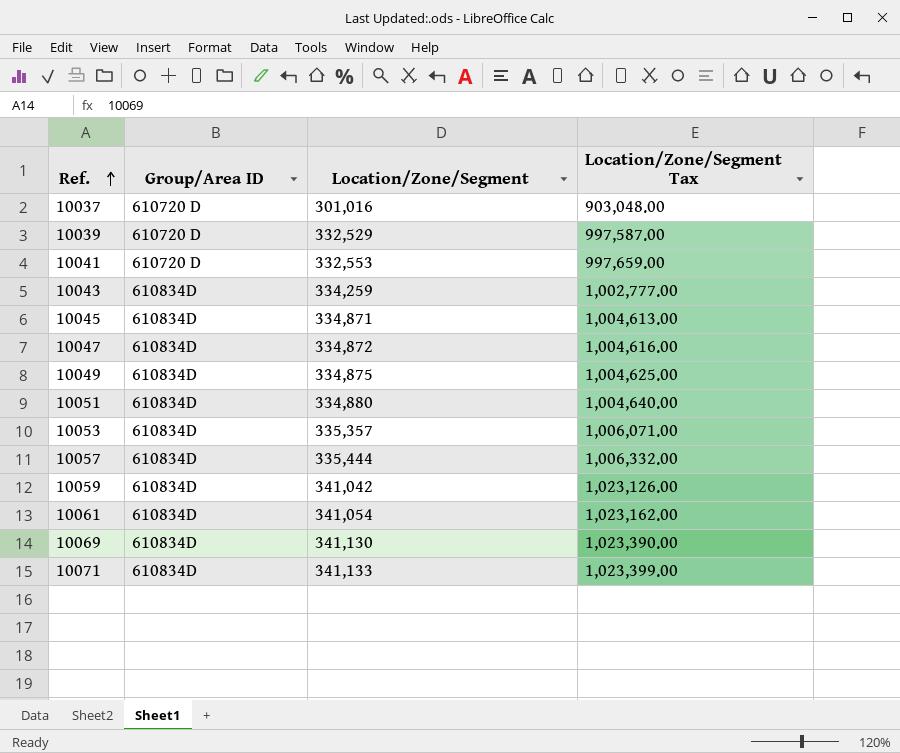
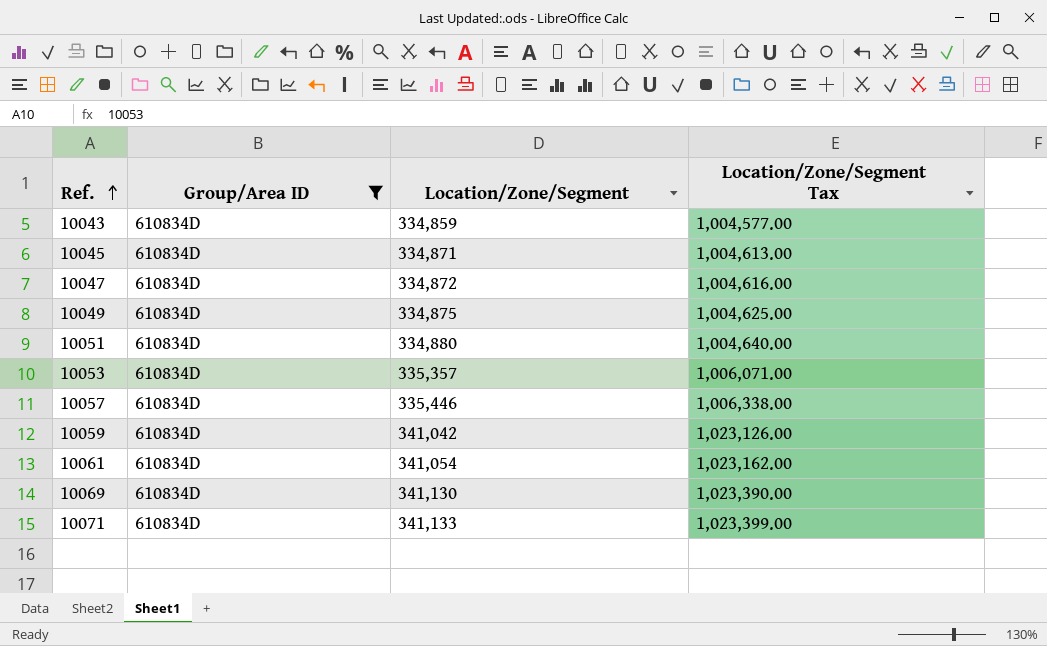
filter: none -> Group/Area ID = 610834D
10043 | Location/Zone/Segment: 334,259 -> 334,859
10043 | Location/Zone/Segment Tax: 1,002,777.00 -> 1,004,577.00
10057 | Location/Zone/Segment: 335,444 -> 335,446
10057 | Location/Zone/Segment Tax: 1,006,332.00 -> 1,006,338.00

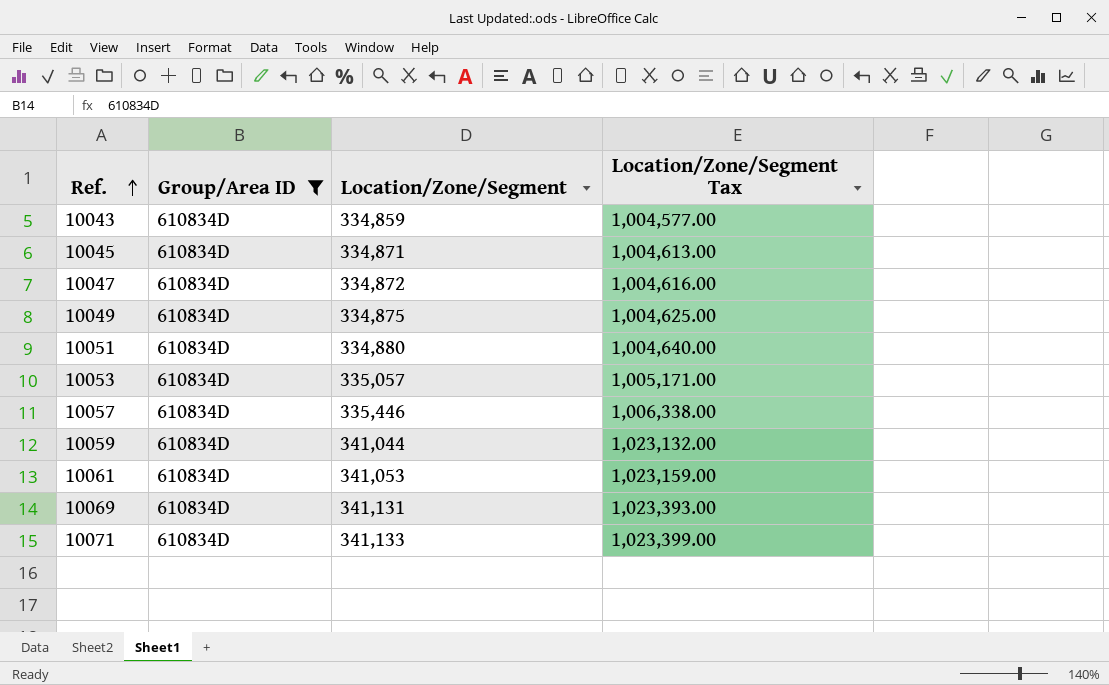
10053 | Location/Zone/Segment: 335,357 -> 335,057
10053 | Location/Zone/Segment Tax: 1,006,071.00 -> 1,005,171.00
10059 | Location/Zone/Segment: 341,042 -> 341,044
10059 | Location/Zone/Segment Tax: 1,023,126.00 -> 1,023,132.00
10061 | Location/Zone/Segment: 341,054 -> 341,053
10061 | Location/Zone/Segment Tax: 1,023,162.00 -> 1,023,159.00
10069 | Location/Zone/Segment: 341,130 -> 341,131
10069 | Location/Zone/Segment Tax: 1,023,390.00 -> 1,023,393.00

